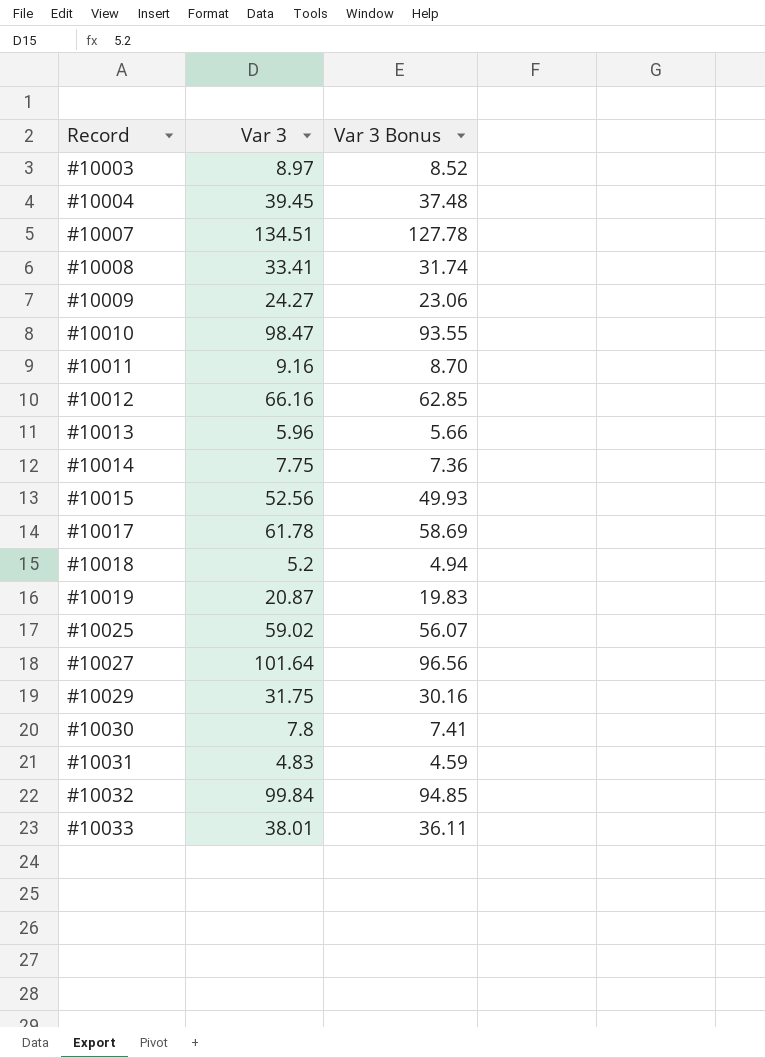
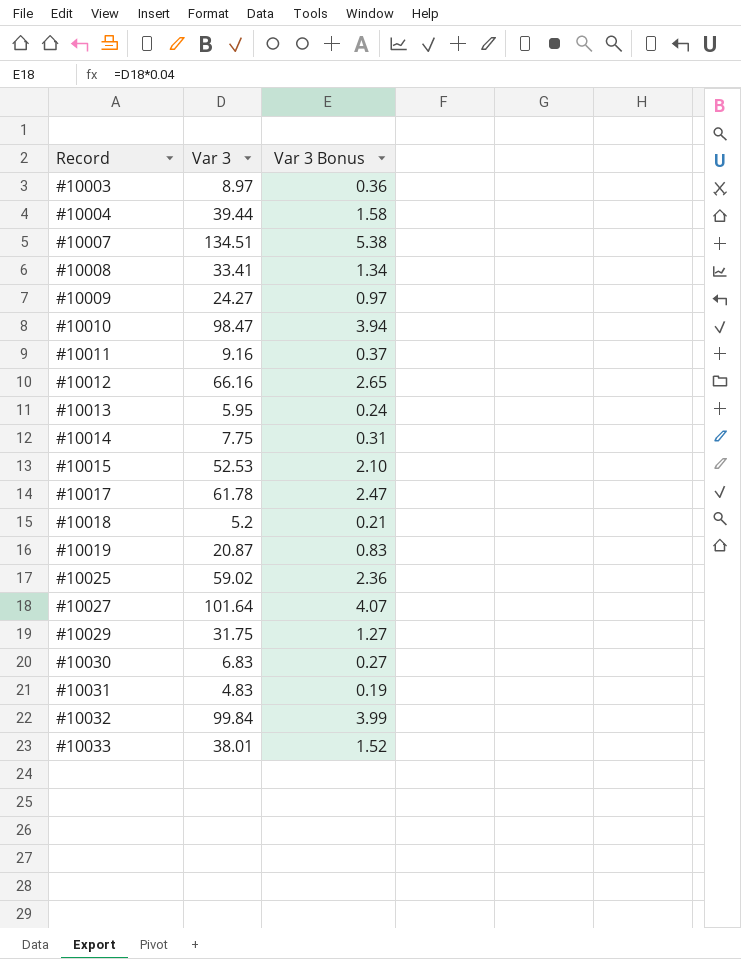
column Var 3 Bonus | formula: [Var 3] * 0.95 -> [Var 3] * 0.04
#10004 | Var 3: 39.45 -> 39.44
#10013 | Var 3: 5.96 -> 5.95
#10015 | Var 3: 52.56 -> 52.53
#10030 | Var 3: 7.8 -> 6.83

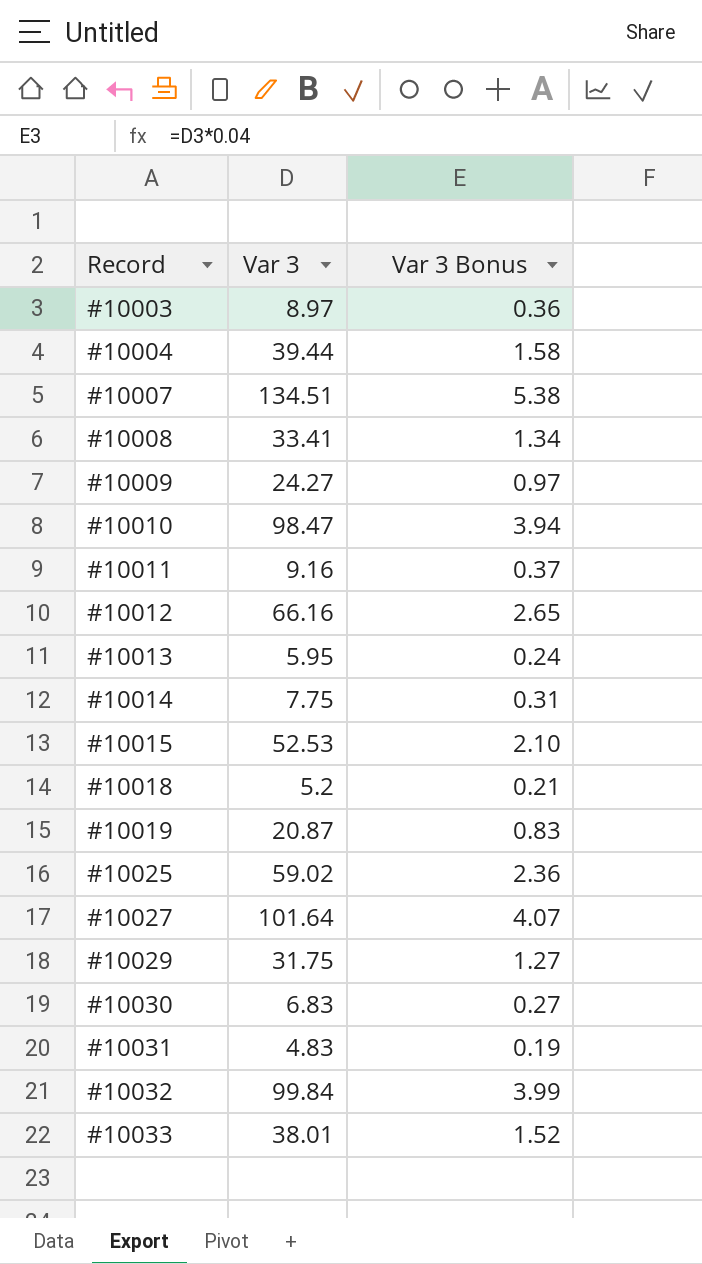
row #10017: 61.78 | 2.47 -> none

